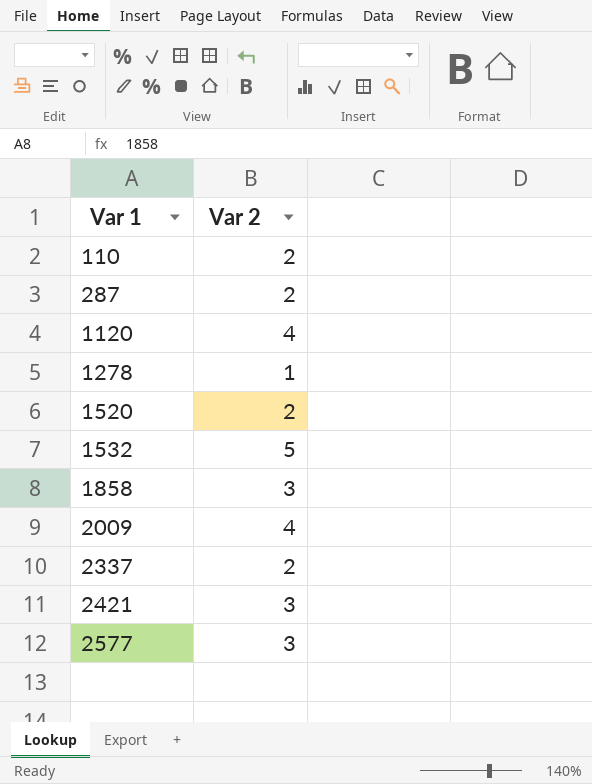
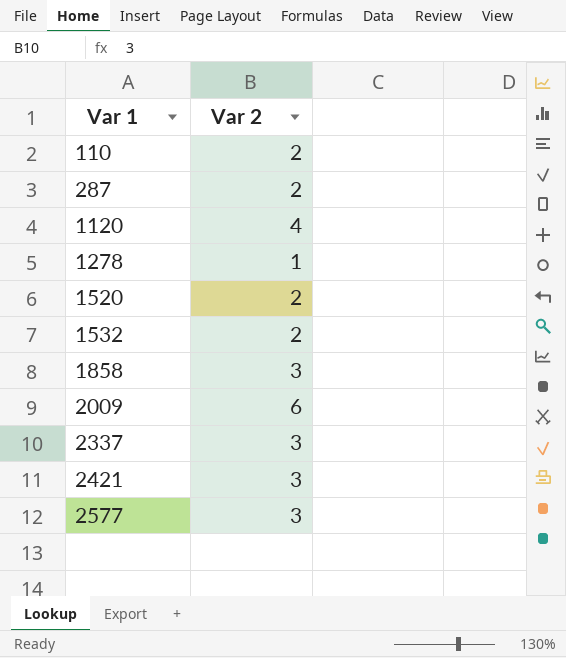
1532 | Var 2: 5 -> 2
2009 | Var 2: 4 -> 6
2337 | Var 2: 2 -> 3

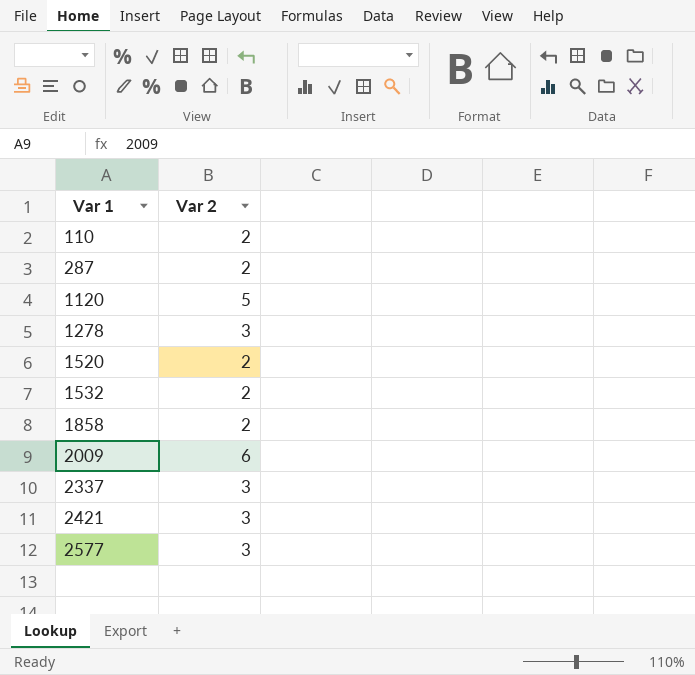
1120 | Var 2: 4 -> 5
1278 | Var 2: 1 -> 3
1858 | Var 2: 3 -> 2

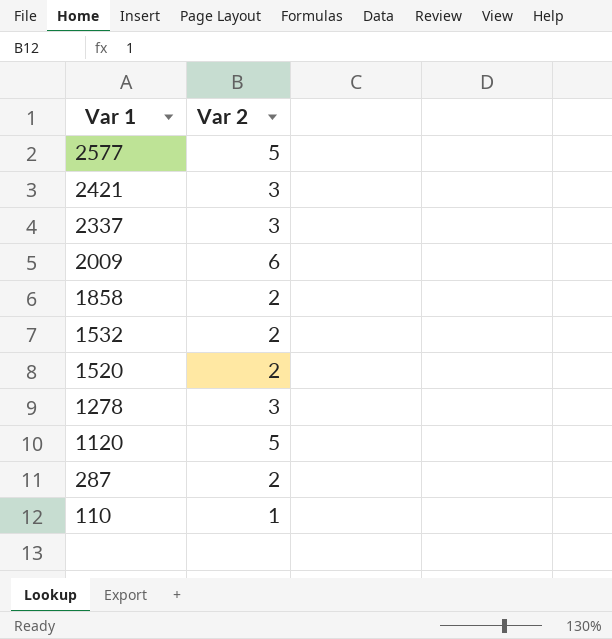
row order: Var 1 ascending -> Var 1 descending
2577 | Var 2: 3 -> 5
110 | Var 2: 2 -> 1

